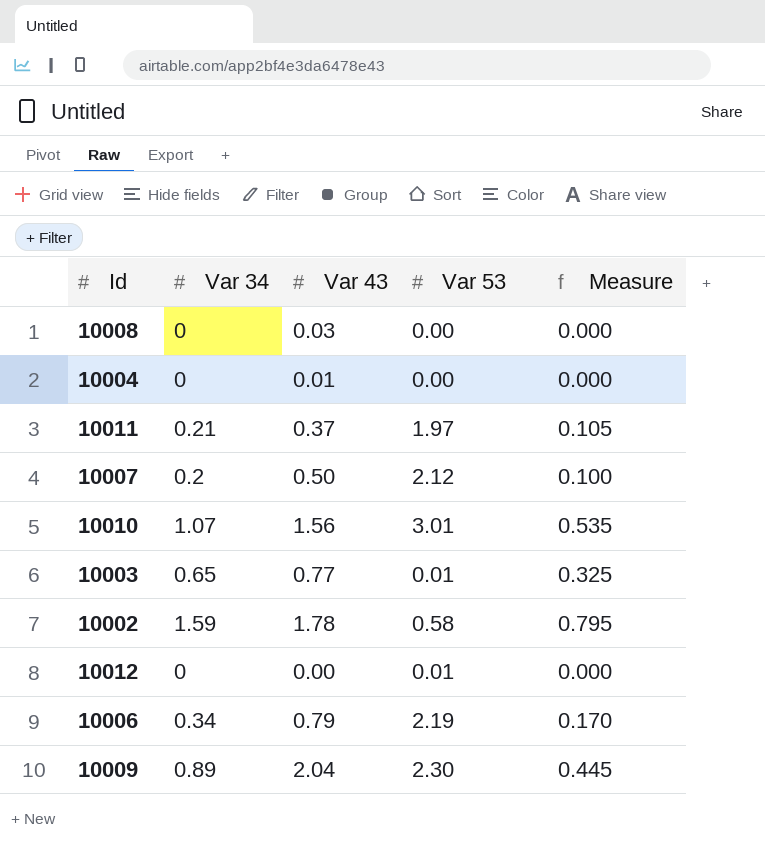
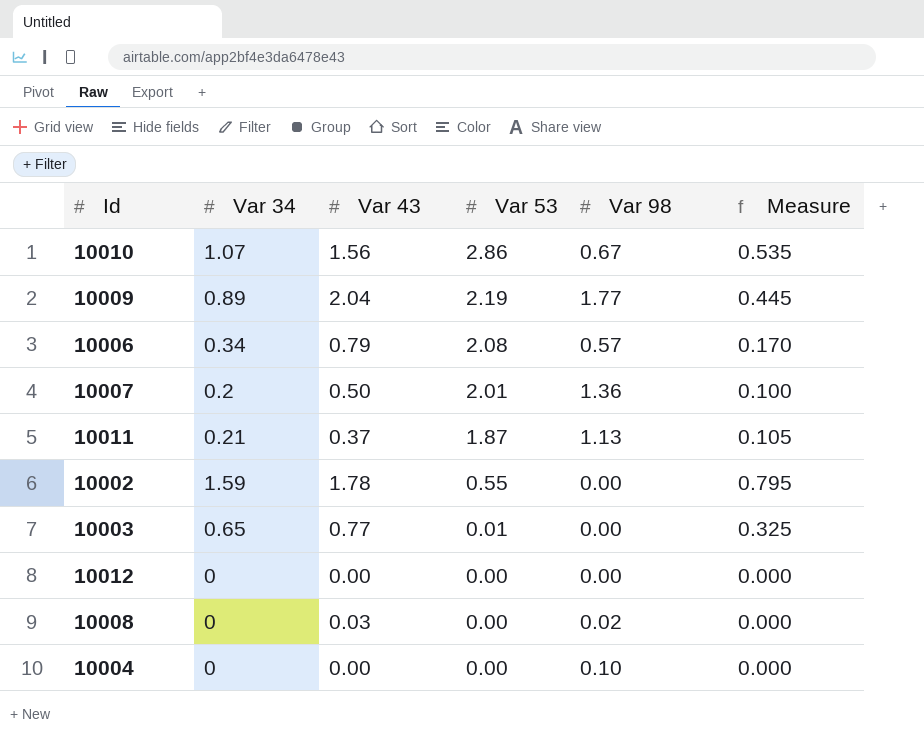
row order: none -> Var 53 descending
column Var 98 | position: none -> 5
10010 | Var 53: 3.01 -> 2.86
10009 | Var 53: 2.30 -> 2.19
10006 | Var 53: 2.19 -> 2.08
10007 | Var 53: 2.12 -> 2.01
10011 | Var 53: 1.97 -> 1.87
10002 | Var 53: 0.58 -> 0.55
10012 | Var 53: 0.01 -> 0.00
10004 | Var 43: 0.01 -> 0.00

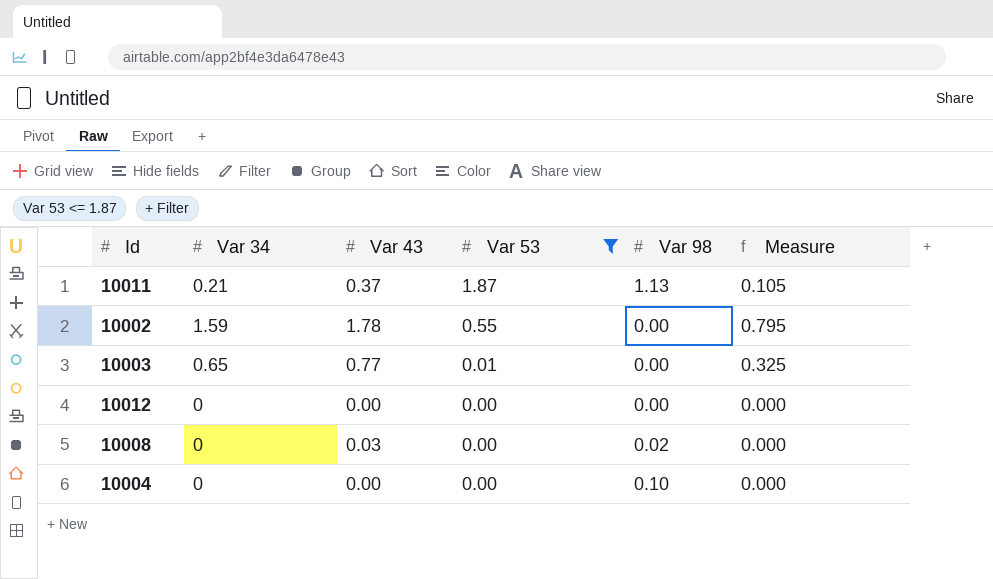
filter: none -> Var 53 <= 1.87

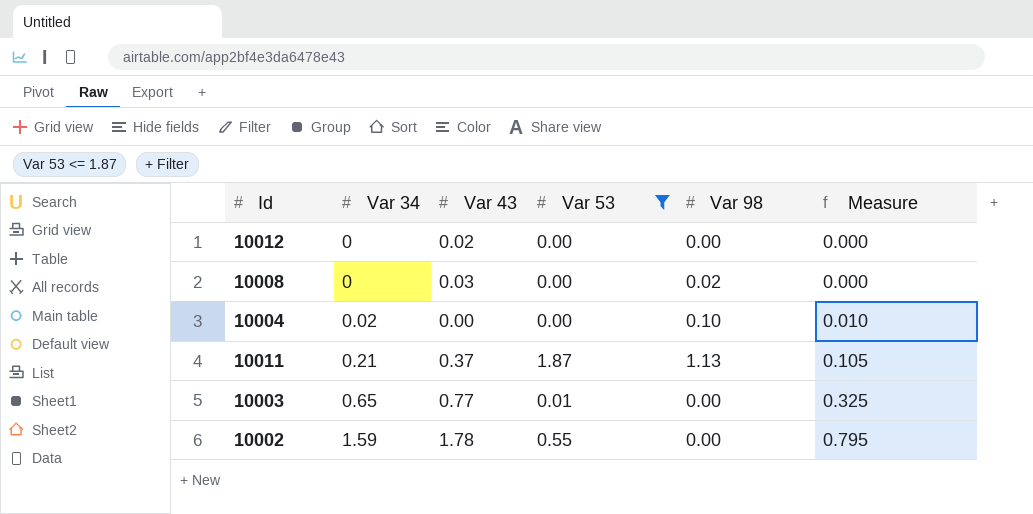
row order: Var 53 descending -> Var 34 ascending
10012 | Var 43: 0.00 -> 0.02
10004 | Var 34: 0 -> 0.02
10004 | Measure: 0.000 -> 0.010

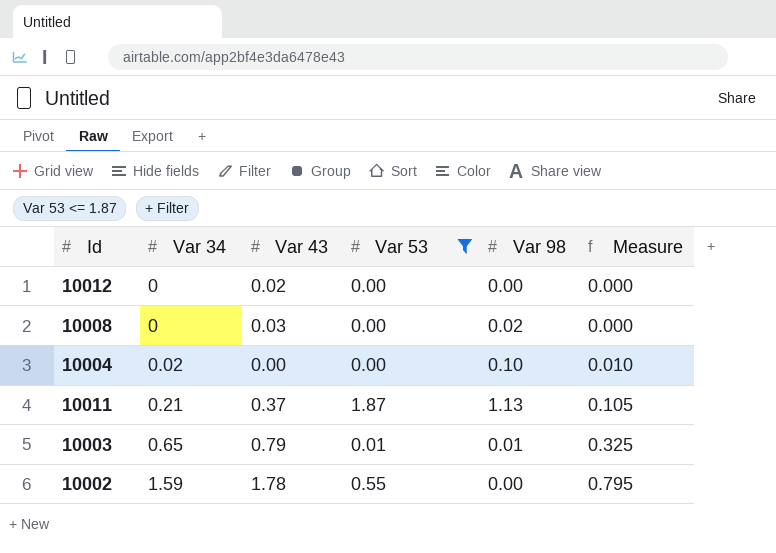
10003 | Var 43: 0.77 -> 0.79
10003 | Var 98: 0.00 -> 0.01

